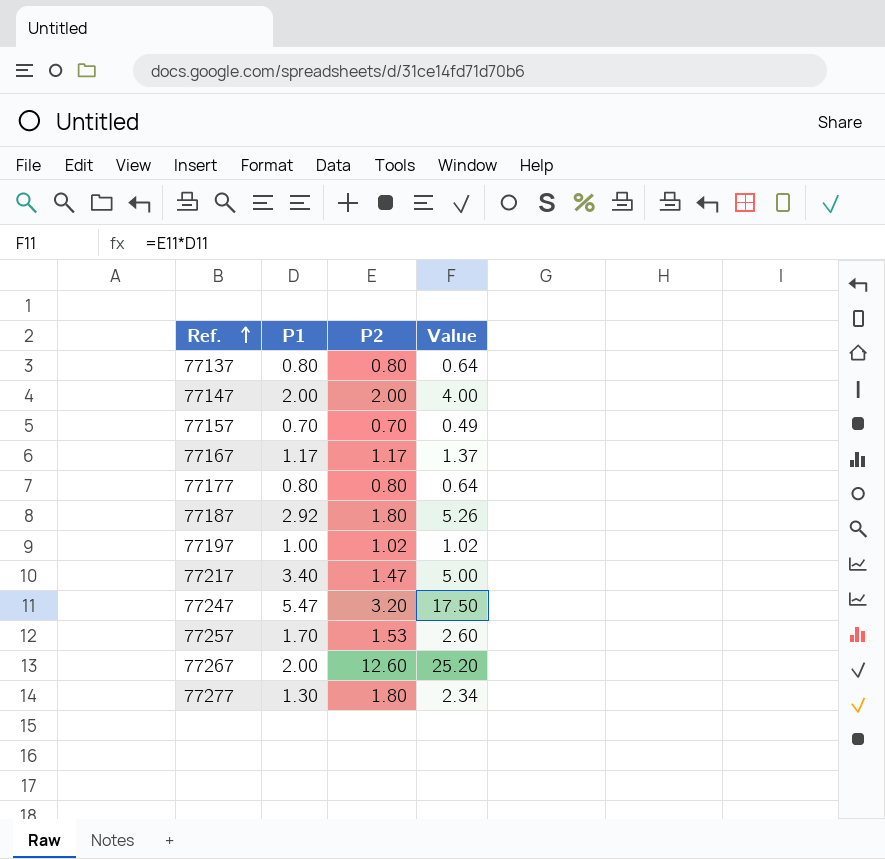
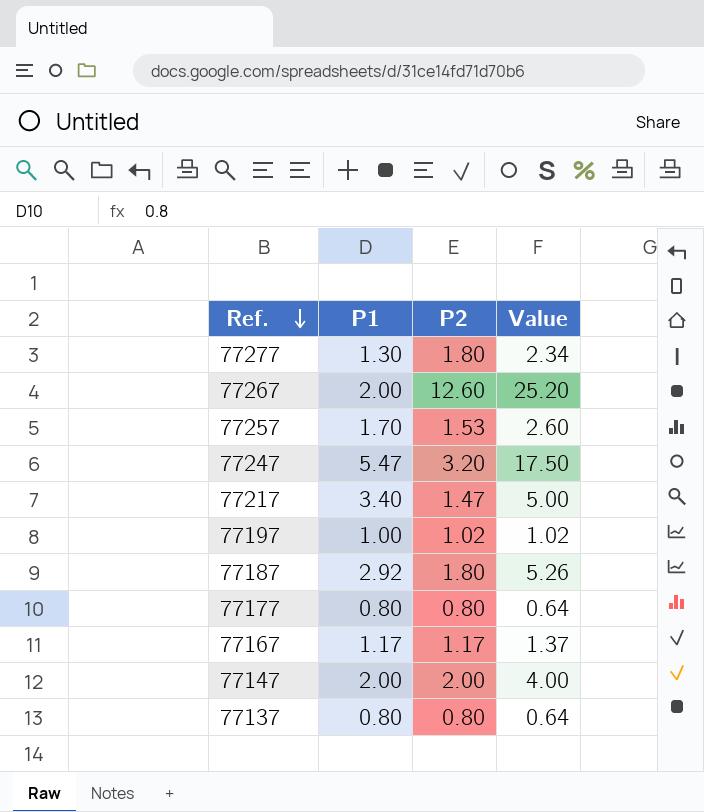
row order: Ref. ascending -> Ref. descending
row 77157: 0.70 | 0.70 | 0.49 -> none

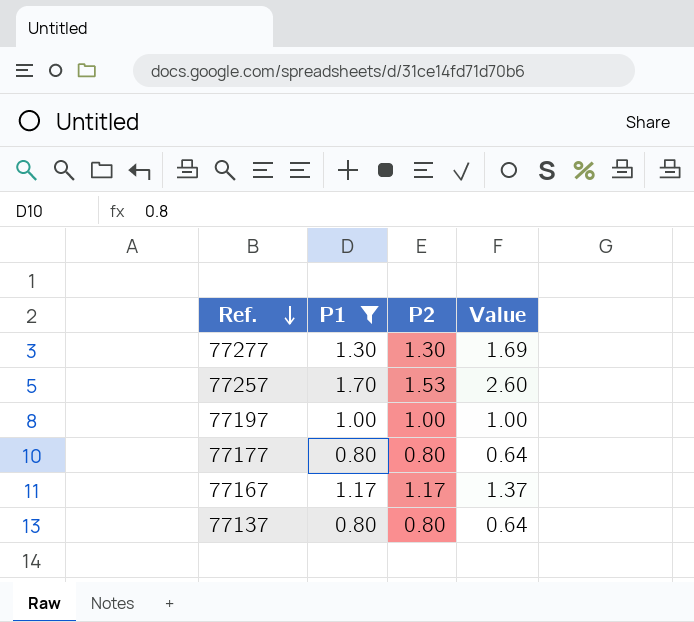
filter: none -> P1 <= 1.70
77277 | P2: 1.80 -> 1.30
77277 | Value: 2.34 -> 1.69
77197 | P2: 1.02 -> 1.00
77197 | Value: 1.02 -> 1.00

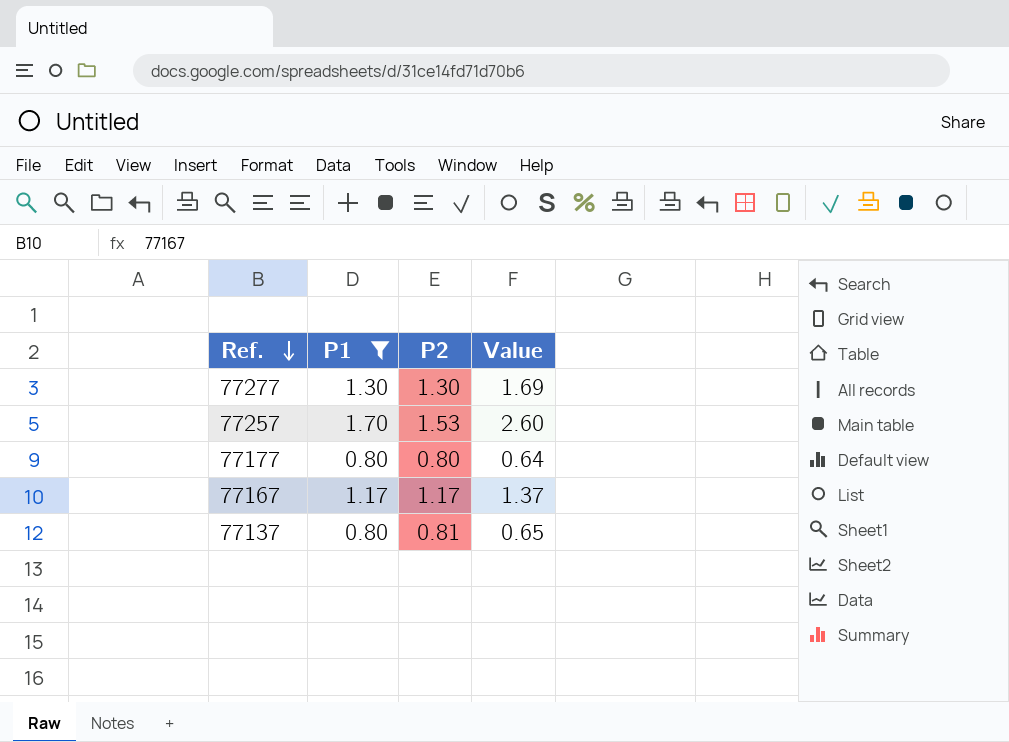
row 77197: 1.00 | 1.00 | 1.00 -> none
77137 | P2: 0.80 -> 0.81
77137 | Value: 0.64 -> 0.65

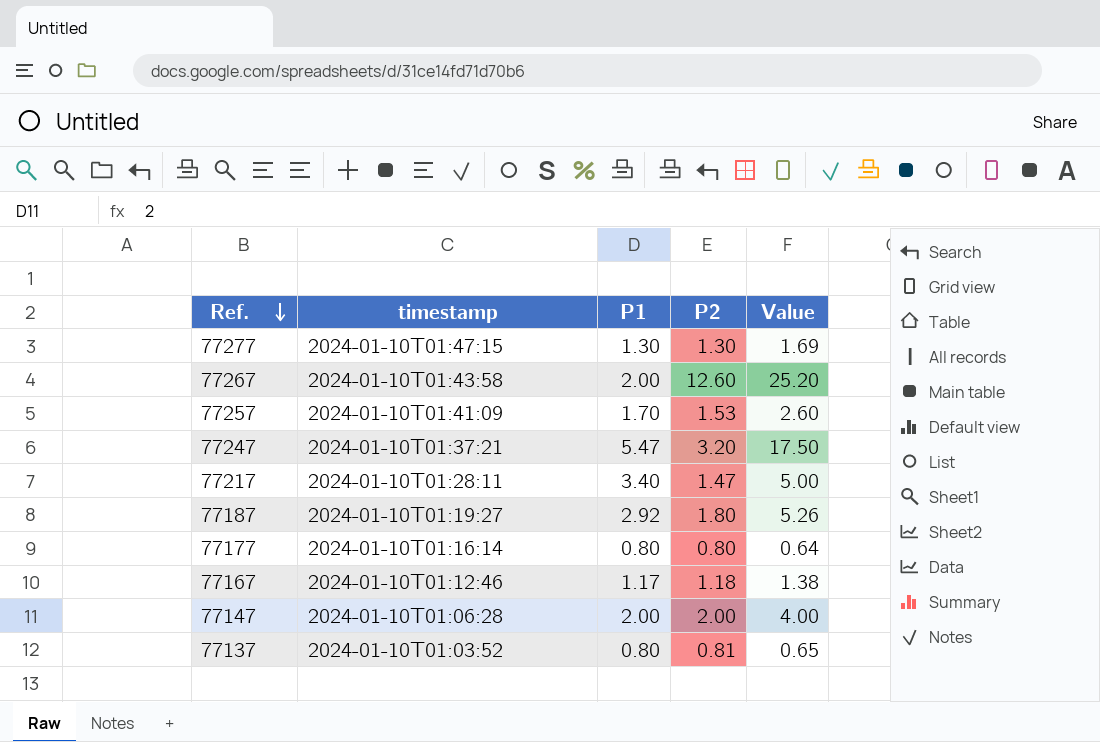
filter: P1 <= 1.70 -> none
column timestamp | position: none -> 2
77167 | P2: 1.17 -> 1.18
77167 | Value: 1.37 -> 1.38

